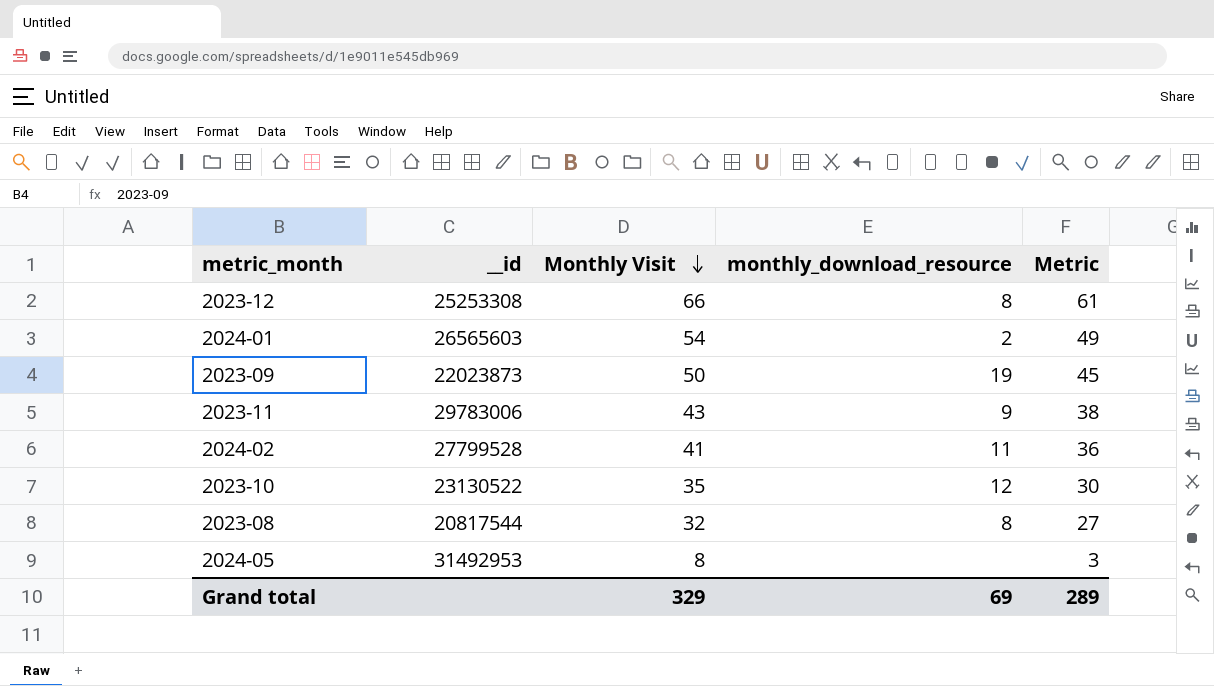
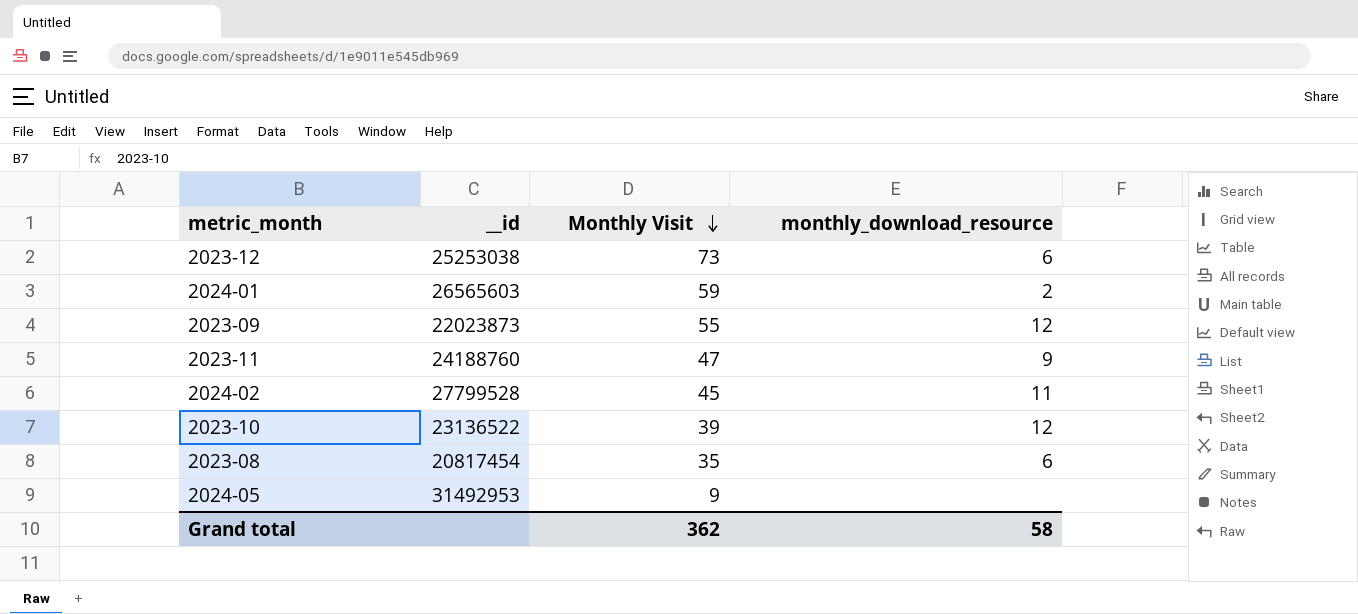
column Metric | formula: [Monthly Visit] - 5 -> none
2023-12 | __id: 25253308 -> 25253038
2023-12 | Monthly Visit: 66 -> 73
2023-12 | monthly_download_resource: 8 -> 6
2024-01 | Monthly Visit: 54 -> 59
2023-09 | Monthly Visit: 50 -> 55
2023-09 | monthly_download_resource: 19 -> 12
2023-11 | __id: 29783006 -> 24188760
2023-11 | Monthly Visit: 43 -> 47
2024-02 | Monthly Visit: 41 -> 45
2023-10 | __id: 23130522 -> 23136522
2023-10 | Monthly Visit: 35 -> 39
2023-08 | __id: 20817544 -> 20817454
2023-08 | Monthly Visit: 32 -> 35
2023-08 | monthly_download_resource: 8 -> 6
2024-05 | Monthly Visit: 8 -> 9
Grand total | Monthly Visit: 329 -> 362
Grand total | monthly_download_resource: 69 -> 58

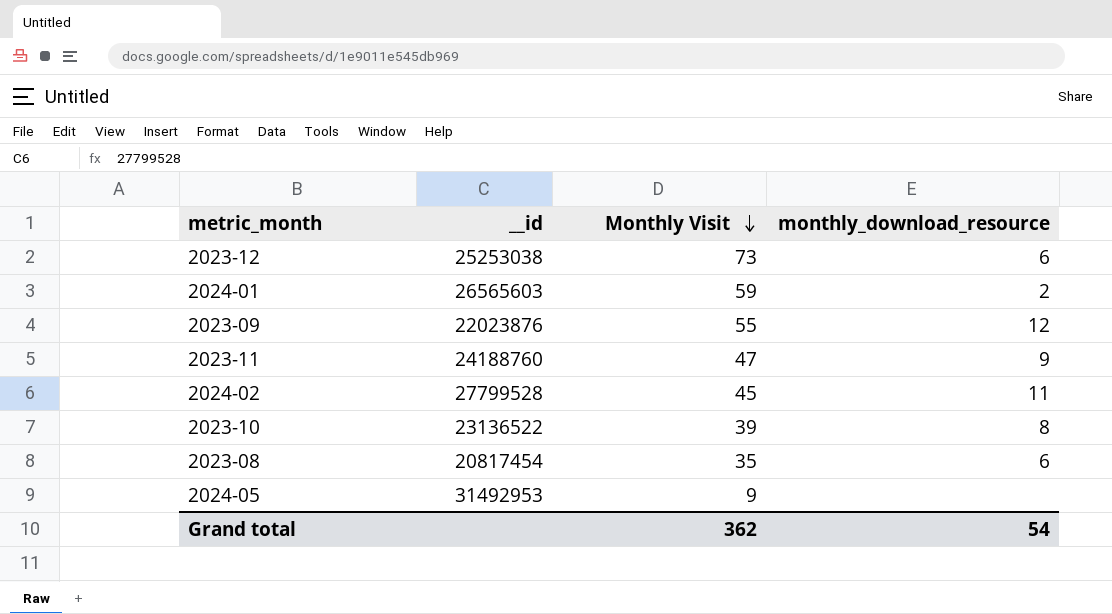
2023-09 | __id: 22023873 -> 22023876
2023-10 | monthly_download_resource: 12 -> 8
Grand total | monthly_download_resource: 58 -> 54

